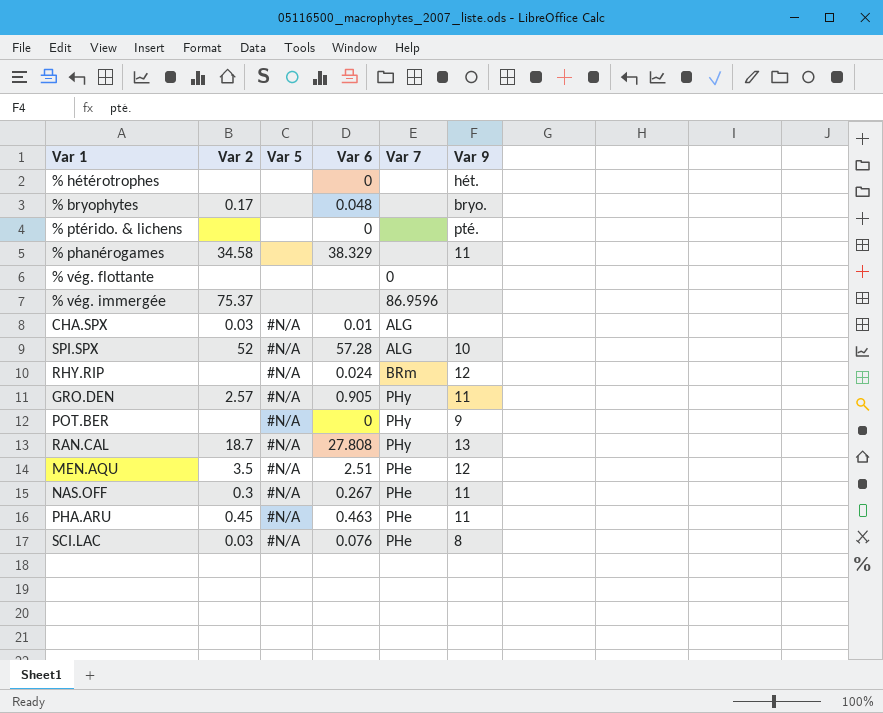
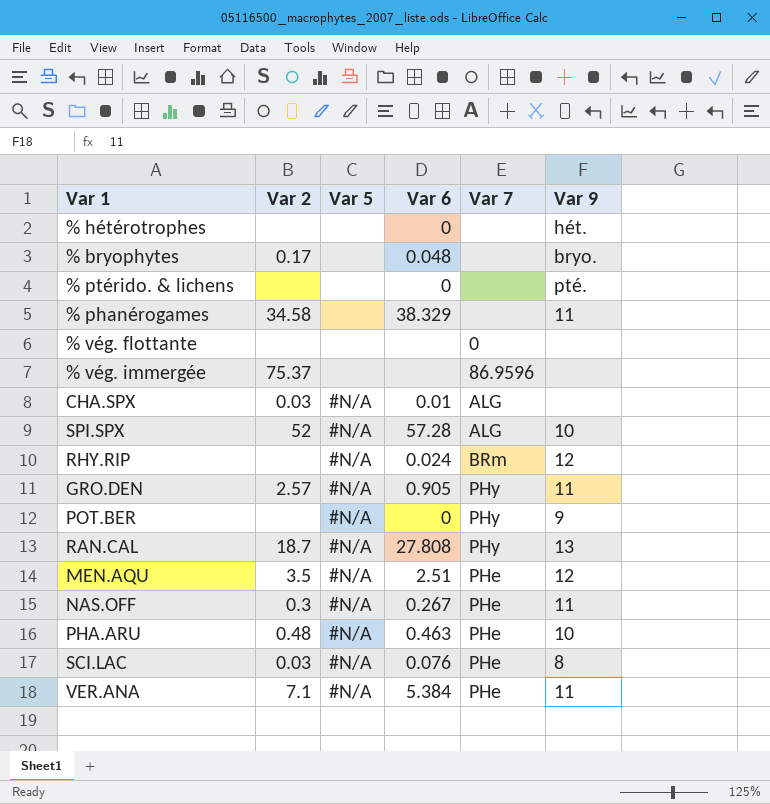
PHA.ARU | Var 2: 0.45 -> 0.48
PHA.ARU | Var 9: 11 -> 10
row VER.ANA: none -> 7.1 | #N/A | 5.384 | PHe | 11

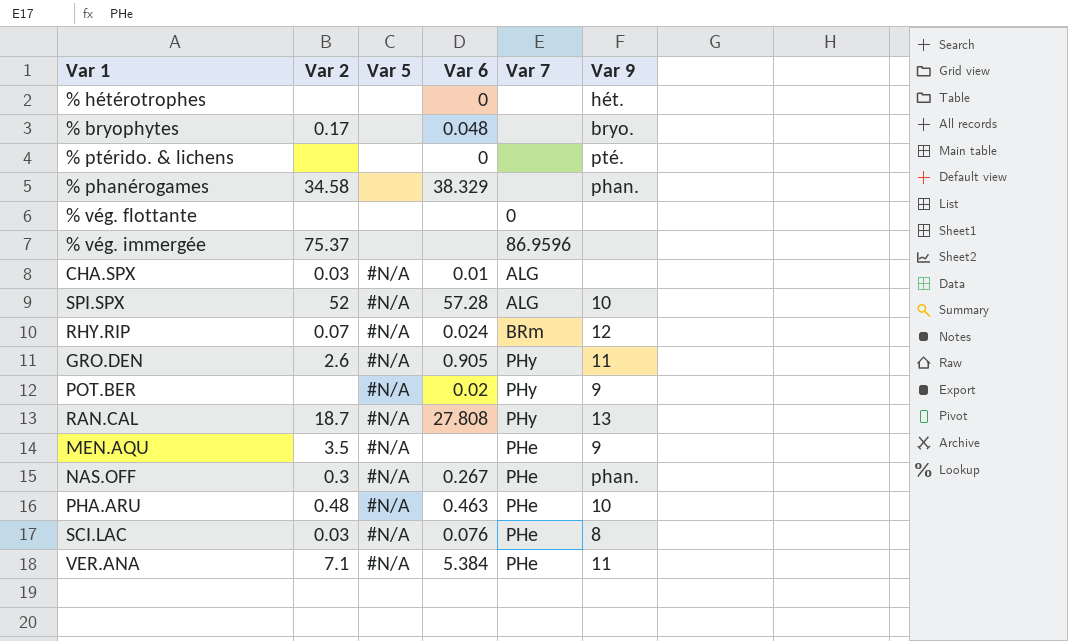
% phanérogames | Var 9: 11 -> phan.
RHY.RIP | Var 2: none -> 0.07
GRO.DEN | Var 2: 2.57 -> 2.6
POT.BER | Var 6: 0 -> 0.02
MEN.AQU | Var 6: 2.51 -> none
MEN.AQU | Var 9: 12 -> 9
NAS.OFF | Var 9: 11 -> phan.

